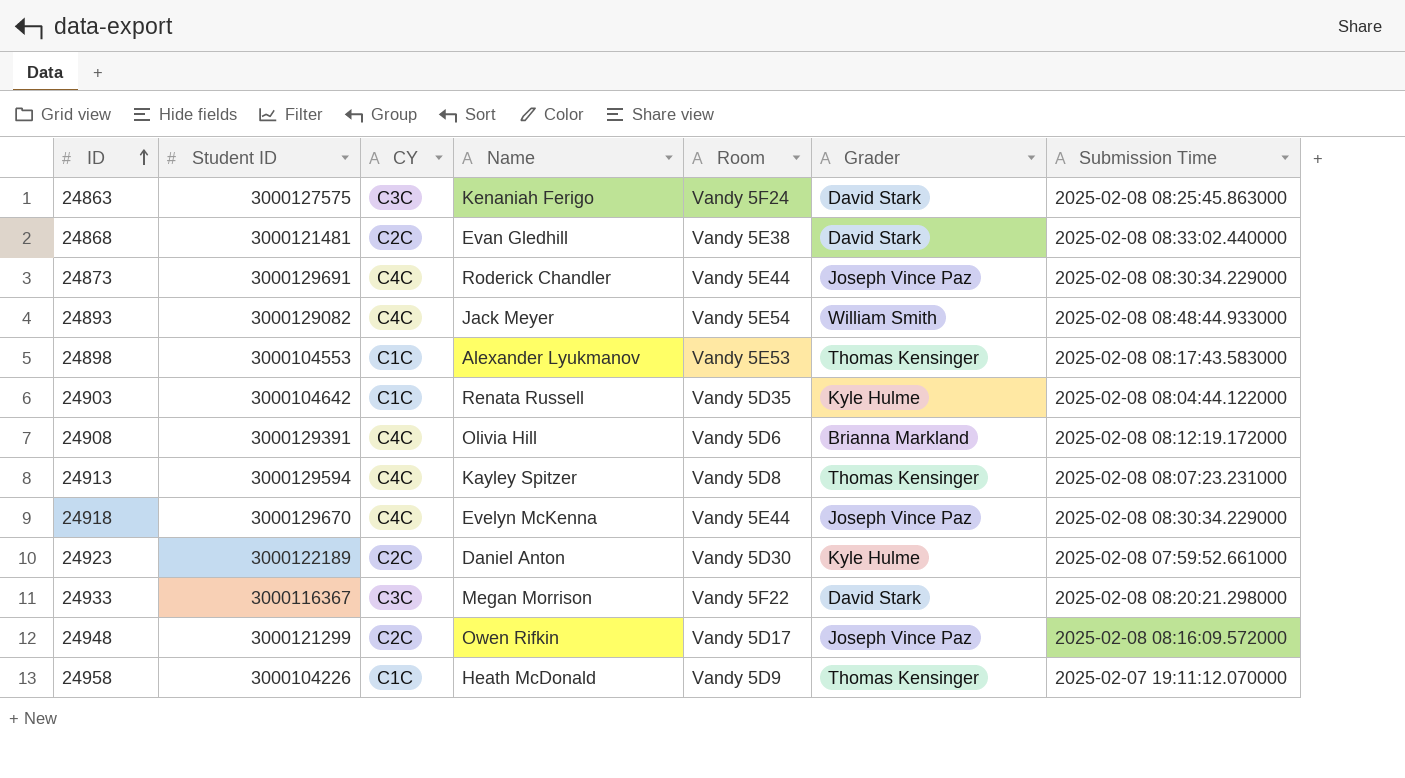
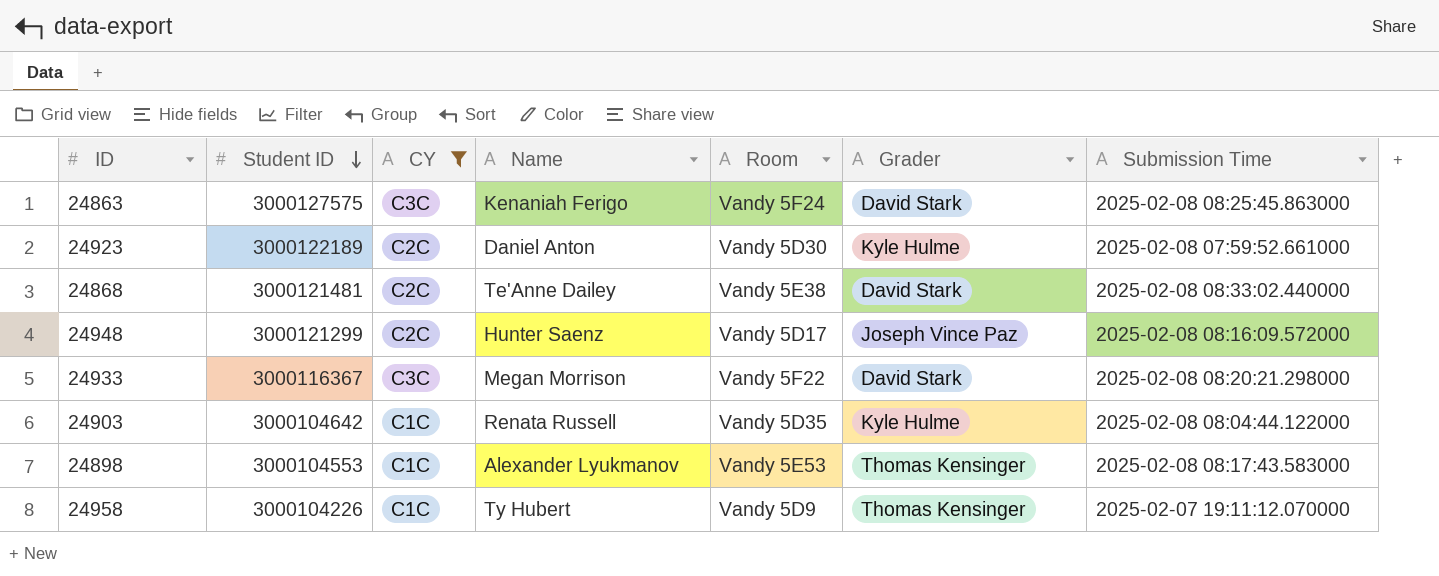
filter: none -> CY != C4C
row order: ID ascending -> Student ID descending
24868 | Name: Evan Gledhill -> Te'Anne Dailey
24948 | Name: Owen Rifkin -> Hunter Saenz
24958 | Name: Heath McDonald -> Ty Hubert

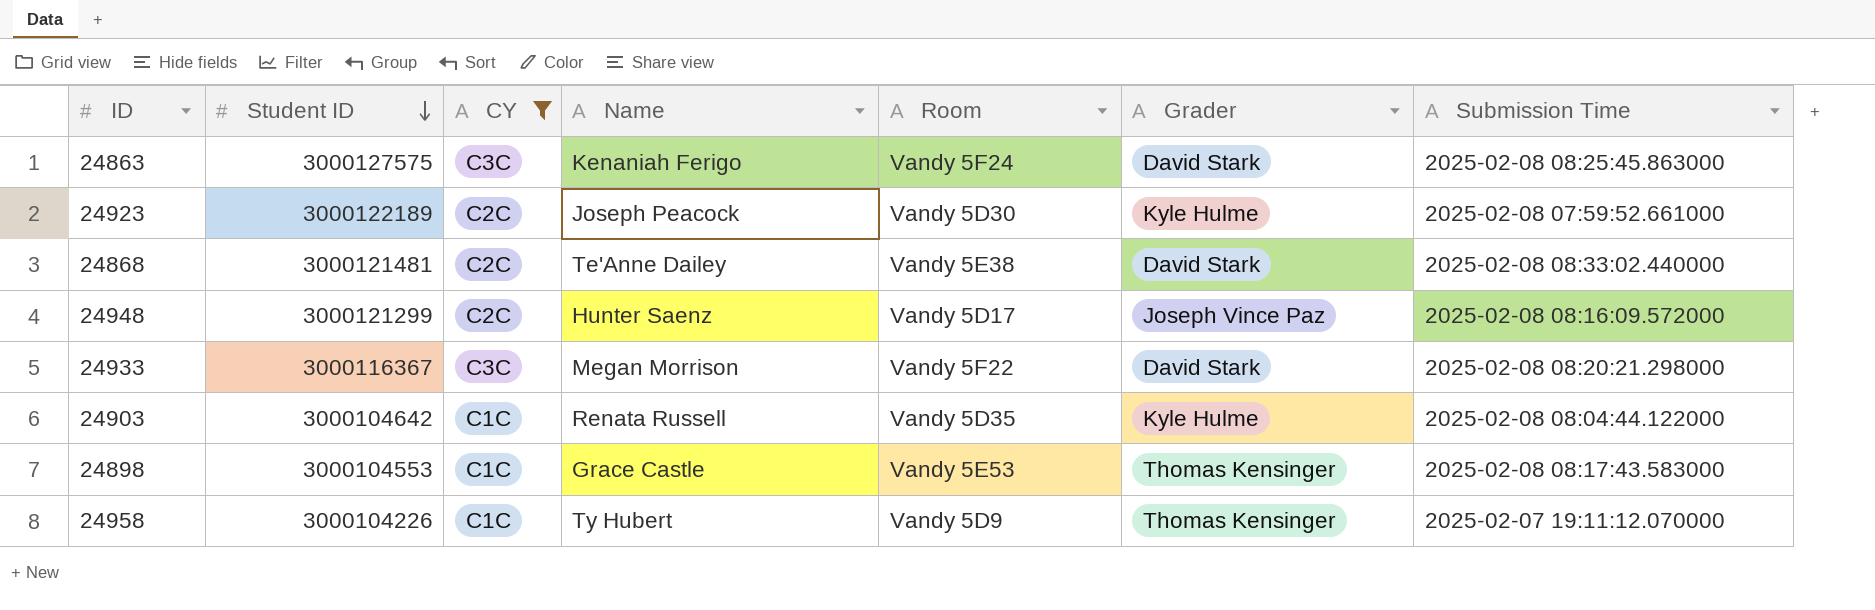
24923 | Name: Daniel Anton -> Joseph Peacock
24898 | Name: Alexander Lyukmanov -> Grace Castle

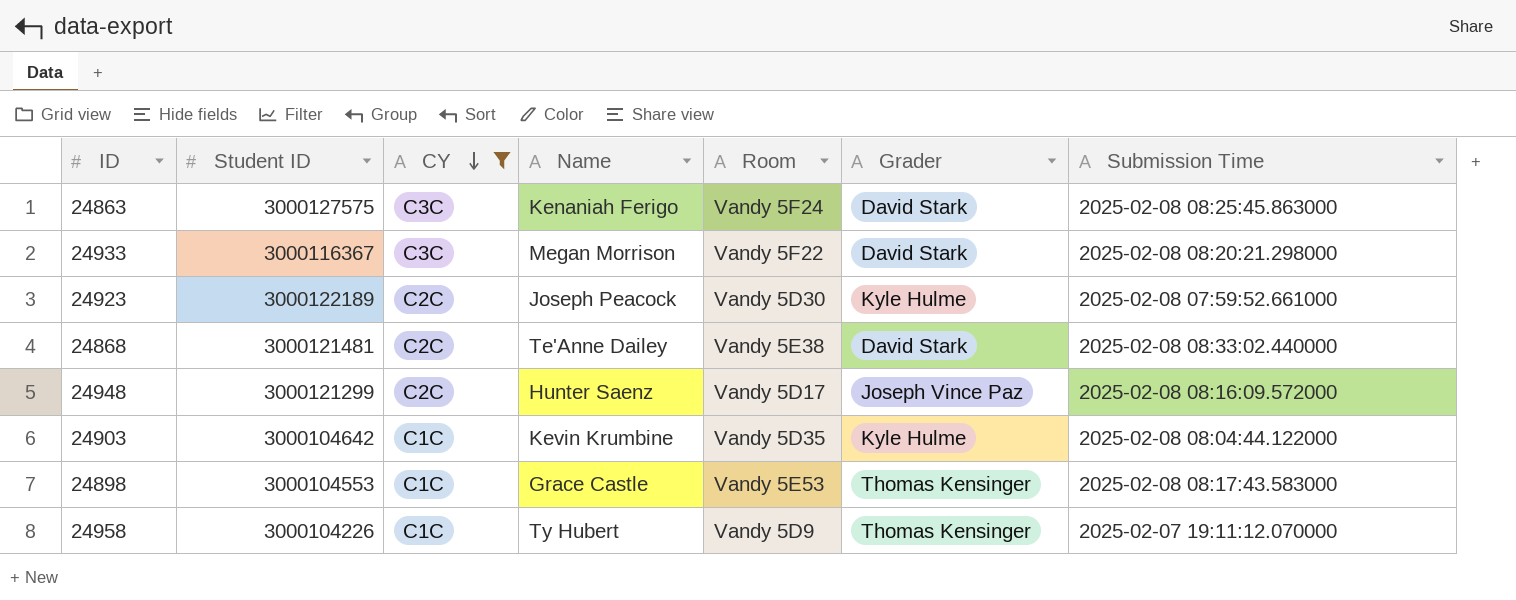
row order: Student ID descending -> CY descending
24903 | Name: Renata Russell -> Kevin Krumbine

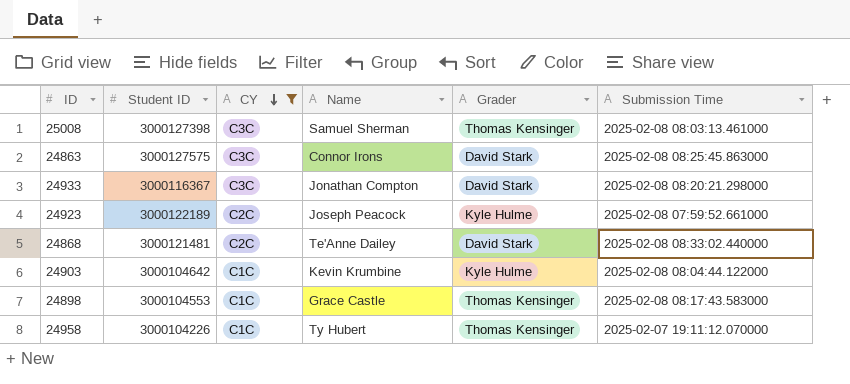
column Room | position: 5 -> none
row 24948: 3000121299 | C2C | Hunter Saenz | Vandy 5D17 | Joseph Vince Paz | 2025-02-08 08:16:09.572000 -> none
row 25008: none -> 3000127398 | C3C | Samuel Sherman | Thomas Kensinger | 2025-02-08 08:03:13.461000
24863 | Name: Kenaniah Ferigo -> Connor Irons
24933 | Name: Megan Morrison -> Jonathan Compton

